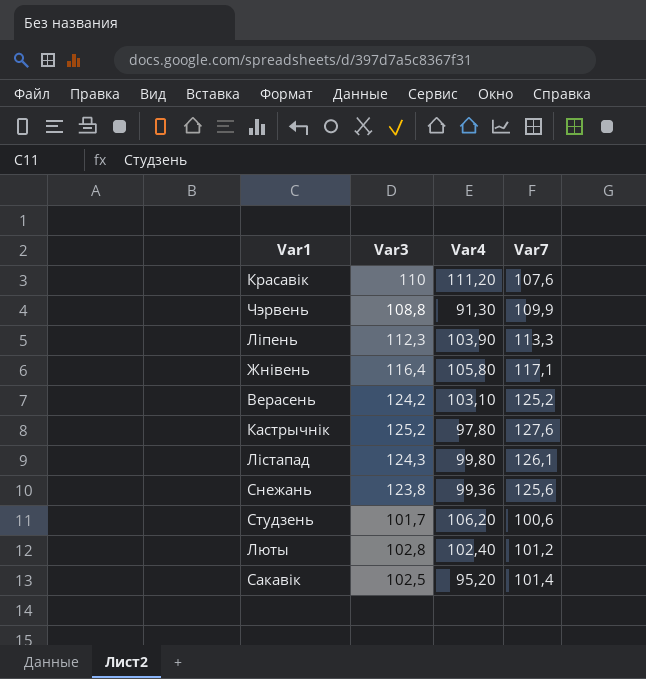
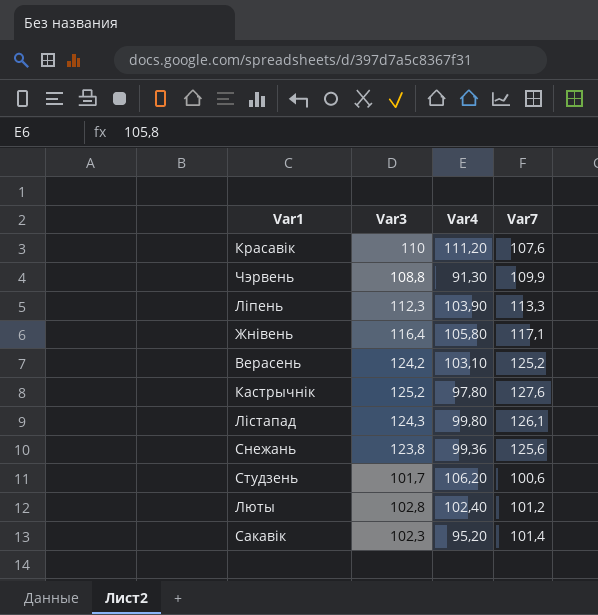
Сакавік | Var3: 102,5 -> 102,3

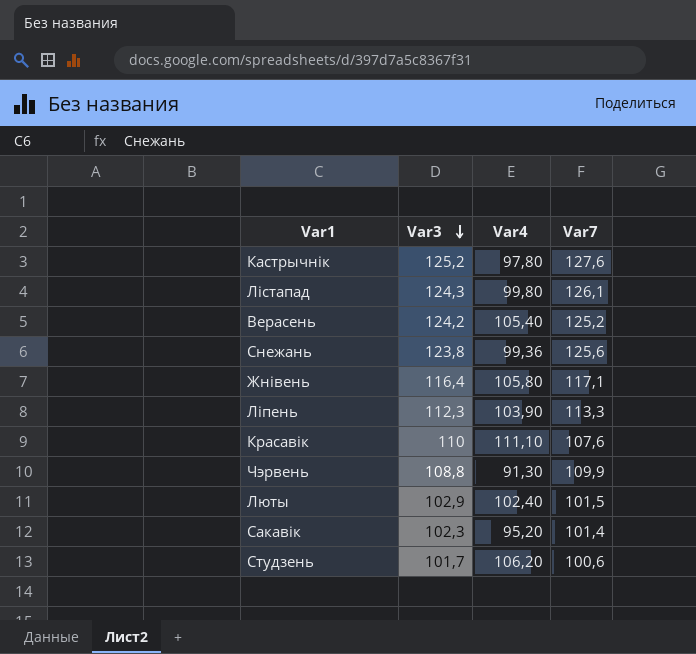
row order: none -> Var3 descending
Верасень | Var4: 103,10 -> 105,40
Красавік | Var4: 111,20 -> 111,10
Люты | Var3: 102,8 -> 102,9
Люты | Var7: 101,2 -> 101,5

